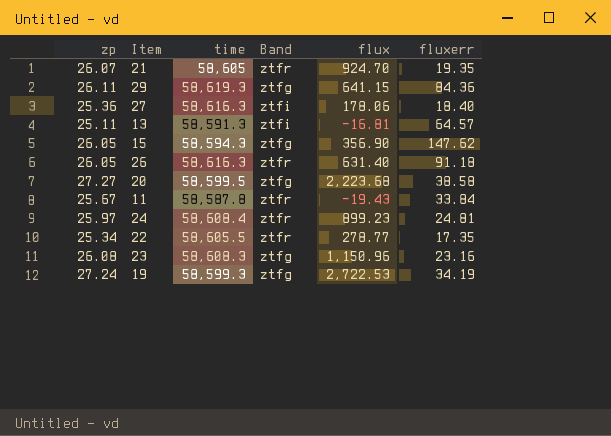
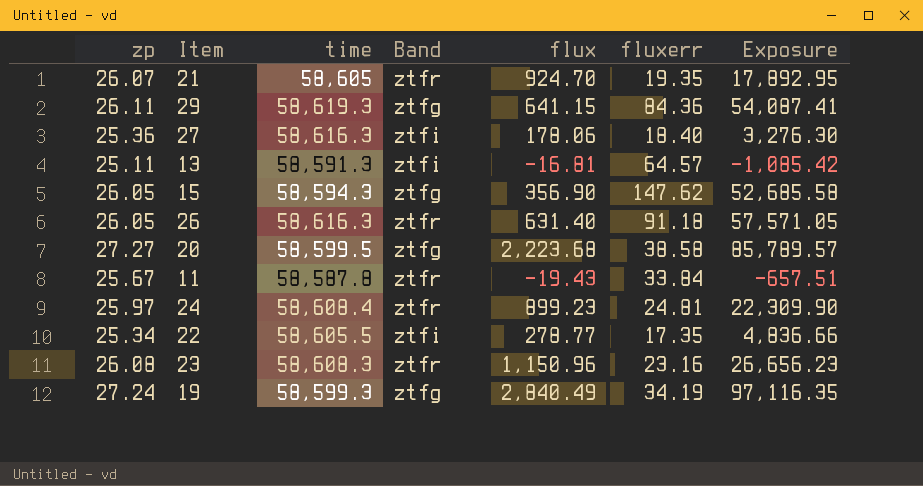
column Exposure | formula: none -> [flux] * [fluxerr]
22 | Band: ztfr -> ztfi
23 | Band: ztfg -> ztfr
19 | flux: 2,722.53 -> 2,840.49

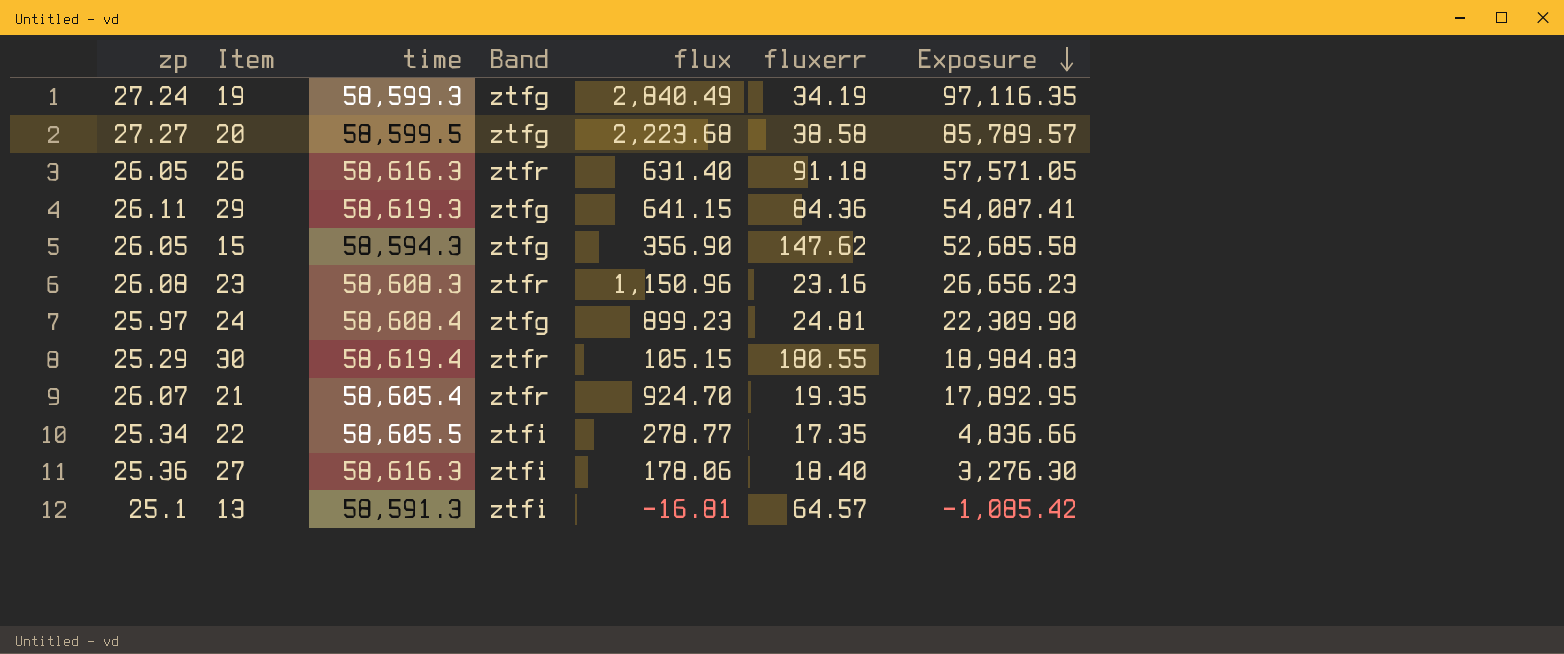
row order: none -> Exposure descending
row 11: 25.67 | 58,587.8 | ztfr | -19.43 | 33.84 | -657.51 -> none
24 | Band: ztfr -> ztfg
row 30: none -> 25.29 | 58,619.4 | ztfr | 105.15 | 180.55 | 18,984.83
21 | time: 58,605 -> 58,605.4
13 | zp: 25.11 -> 25.1

